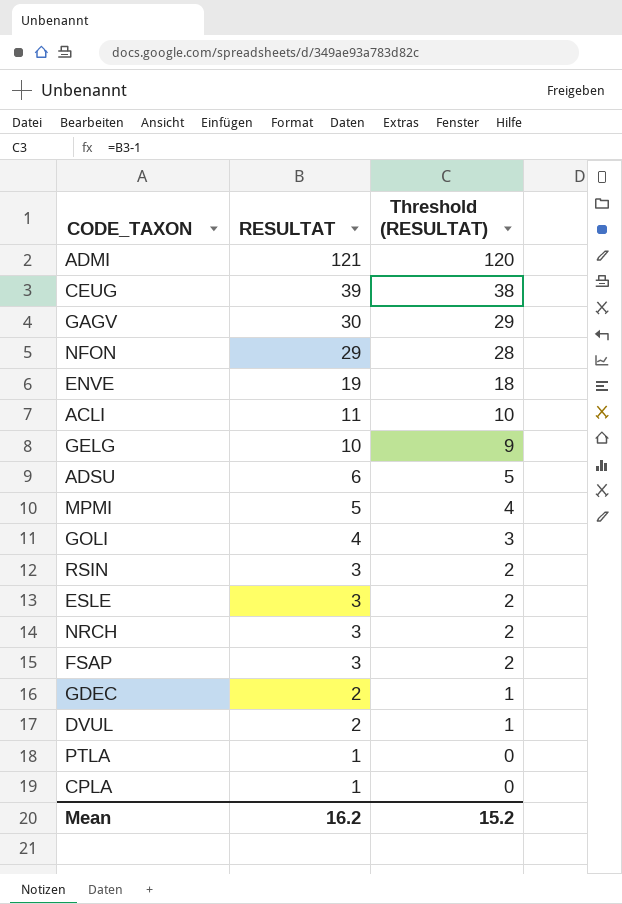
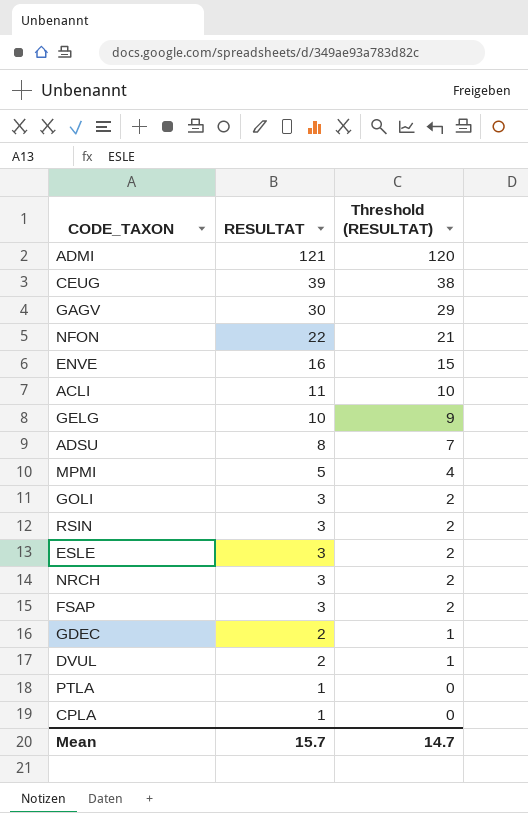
NFON | RESULTAT: 29 -> 22
NFON | Threshold (RESULTAT): 28 -> 21
ENVE | RESULTAT: 19 -> 16
ENVE | Threshold (RESULTAT): 18 -> 15
ADSU | RESULTAT: 6 -> 8
ADSU | Threshold (RESULTAT): 5 -> 7
GOLI | RESULTAT: 4 -> 3
GOLI | Threshold (RESULTAT): 3 -> 2
Mean | RESULTAT: 16.2 -> 15.7
Mean | Threshold (RESULTAT): 15.2 -> 14.7

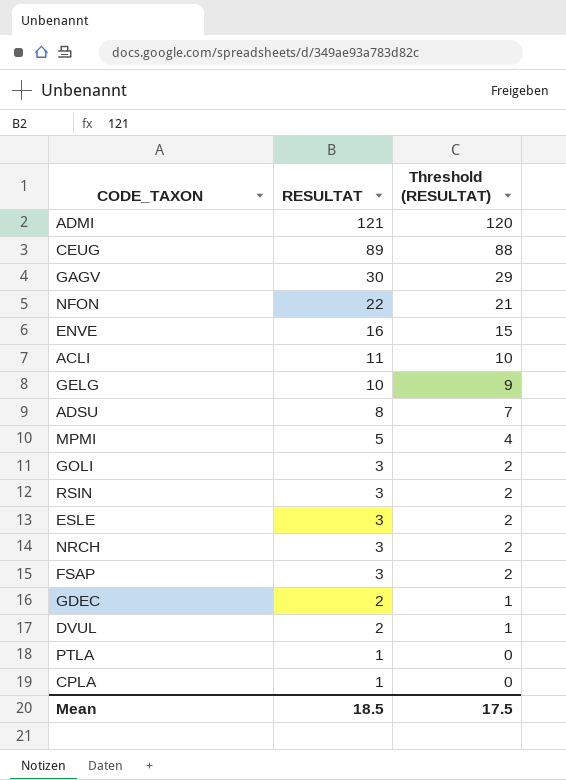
CEUG | RESULTAT: 39 -> 89
CEUG | Threshold (RESULTAT): 38 -> 88
Mean | RESULTAT: 15.7 -> 18.5
Mean | Threshold (RESULTAT): 14.7 -> 17.5

